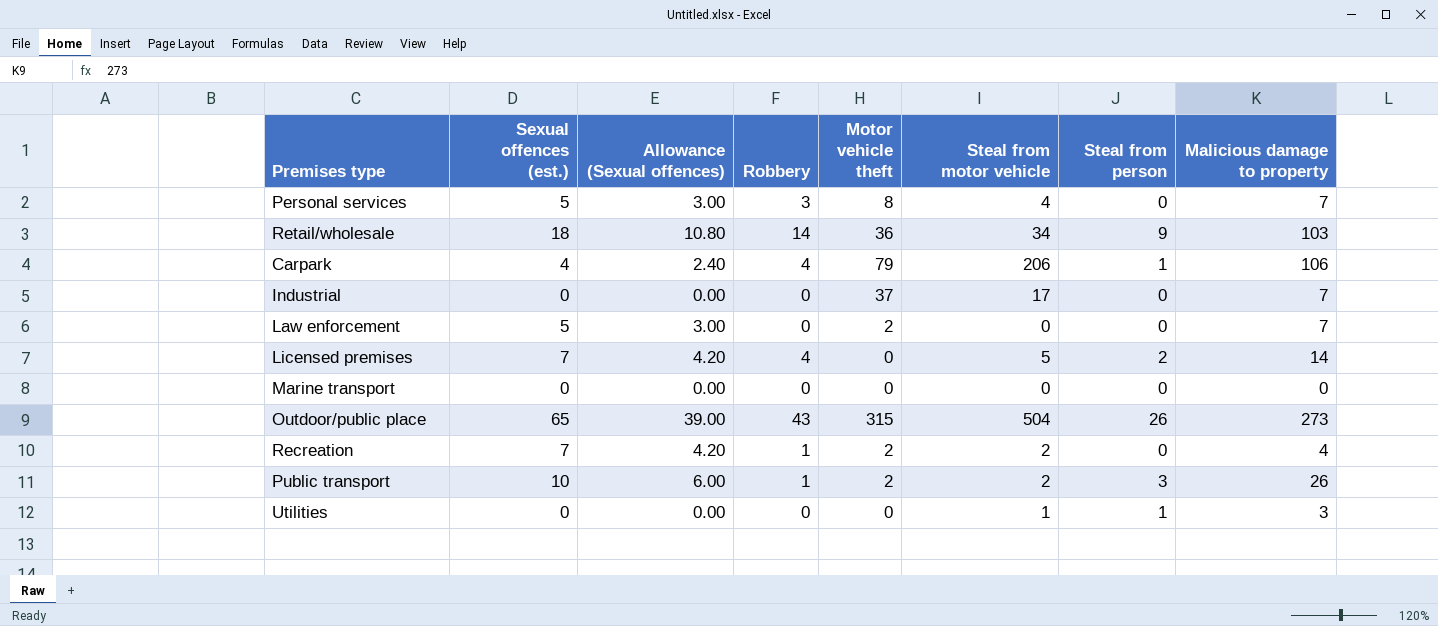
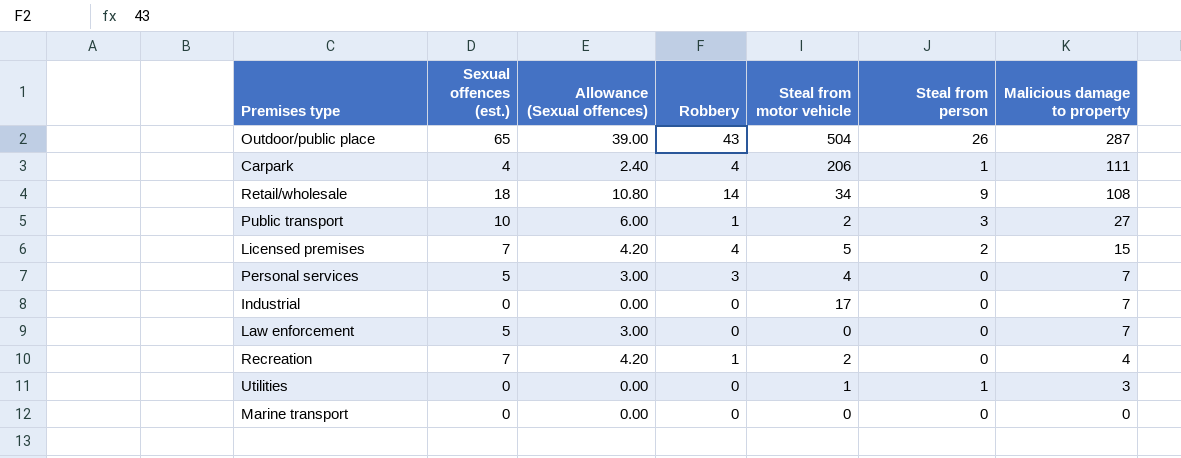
row order: none -> Malicious damage to property descending
column Motor vehicle theft | position: 5 -> none
Outdoor/public place | Malicious damage to property: 273 -> 287
Carpark | Malicious damage to property: 106 -> 111
Retail/wholesale | Malicious damage to property: 103 -> 108
Public transport | Malicious damage to property: 26 -> 27
Licensed premises | Malicious damage to property: 14 -> 15

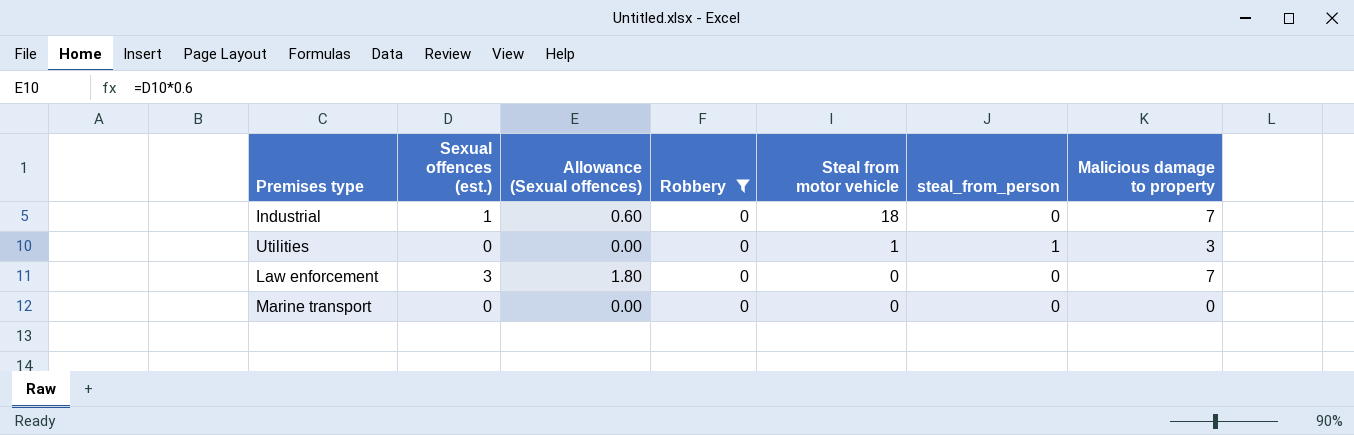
filter: none -> Robbery = 0
row order: Malicious damage to property descending -> Steal from motor vehicle descending
column name: Steal from person -> steal_from_person
Industrial | Sexual offences (est.): 0 -> 1
Industrial | Allowance (Sexual offences): 0.00 -> 0.60
Industrial | Steal from motor vehicle: 17 -> 18
Law enforcement | Sexual offences (est.): 5 -> 3
Law enforcement | Allowance (Sexual offences): 3.00 -> 1.80

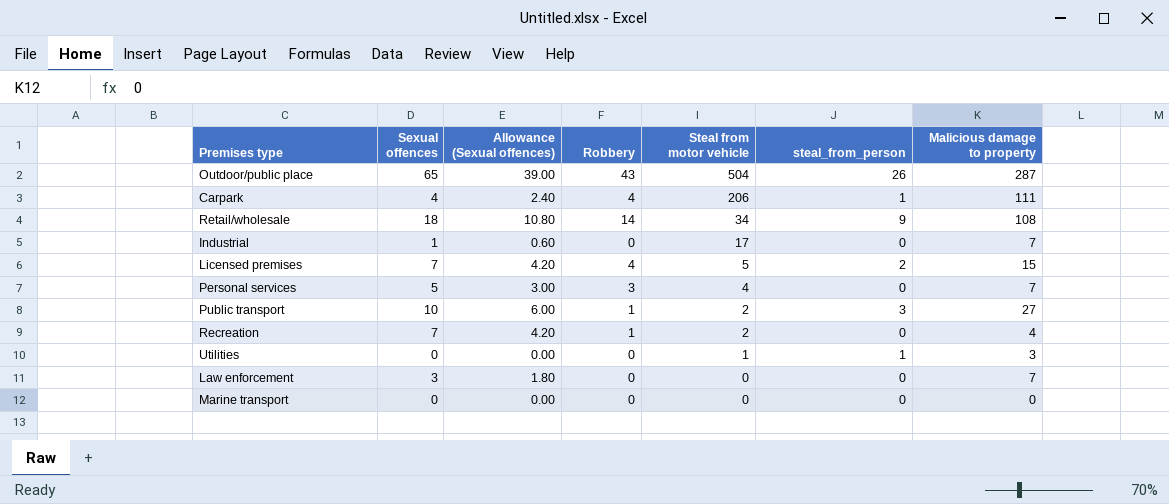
filter: Robbery = 0 -> none
column name: Sexual offences (est.) -> Sexual offences
Industrial | Steal from motor vehicle: 18 -> 17

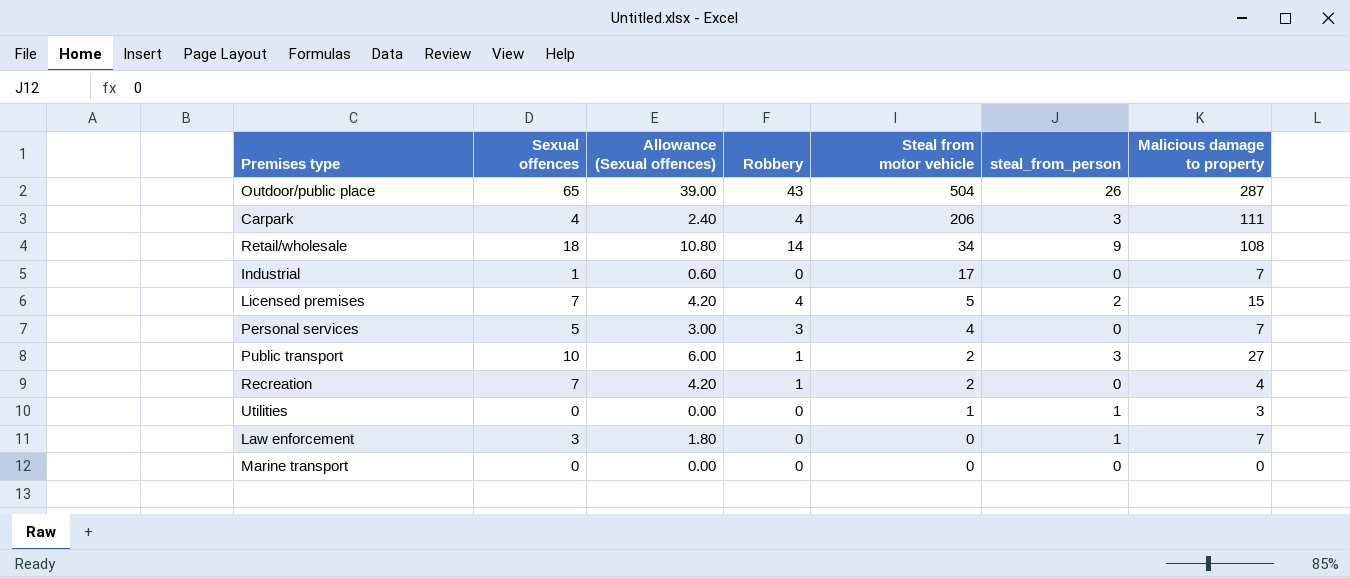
Carpark | steal_from_person: 1 -> 3
Law enforcement | steal_from_person: 0 -> 1

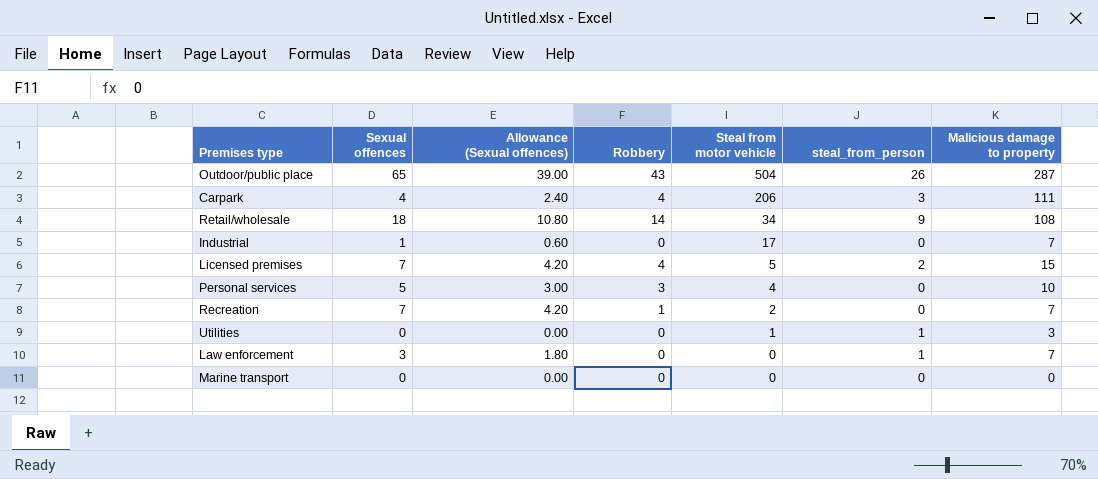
row Public transport: 10 | 6.00 | 1 | 2 | 3 | 27 -> none
Personal services | Malicious damage to property: 7 -> 10
Recreation | Malicious damage to property: 4 -> 7

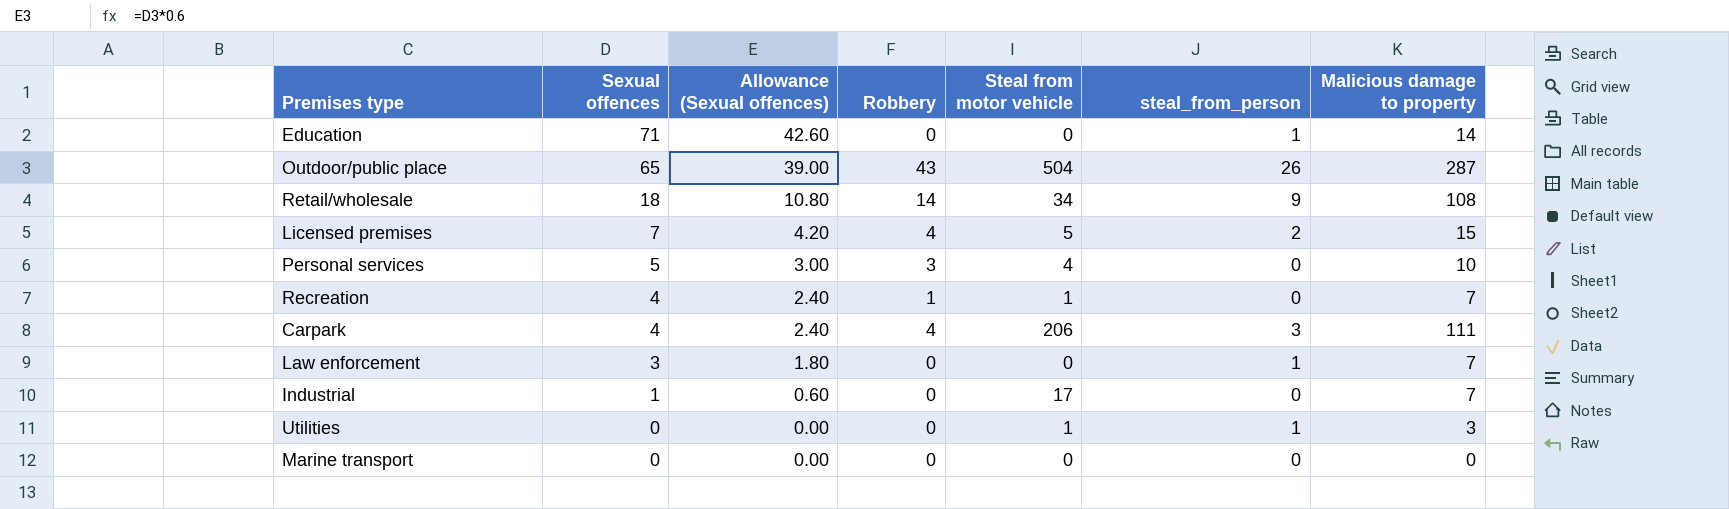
row order: Steal from motor vehicle descending -> Sexual offences descending
row Education: none -> 71 | 42.60 | 0 | 0 | 1 | 14
Recreation | Sexual offences: 7 -> 4
Recreation | Allowance (Sexual offences): 4.20 -> 2.40
Recreation | Steal from motor vehicle: 2 -> 1

